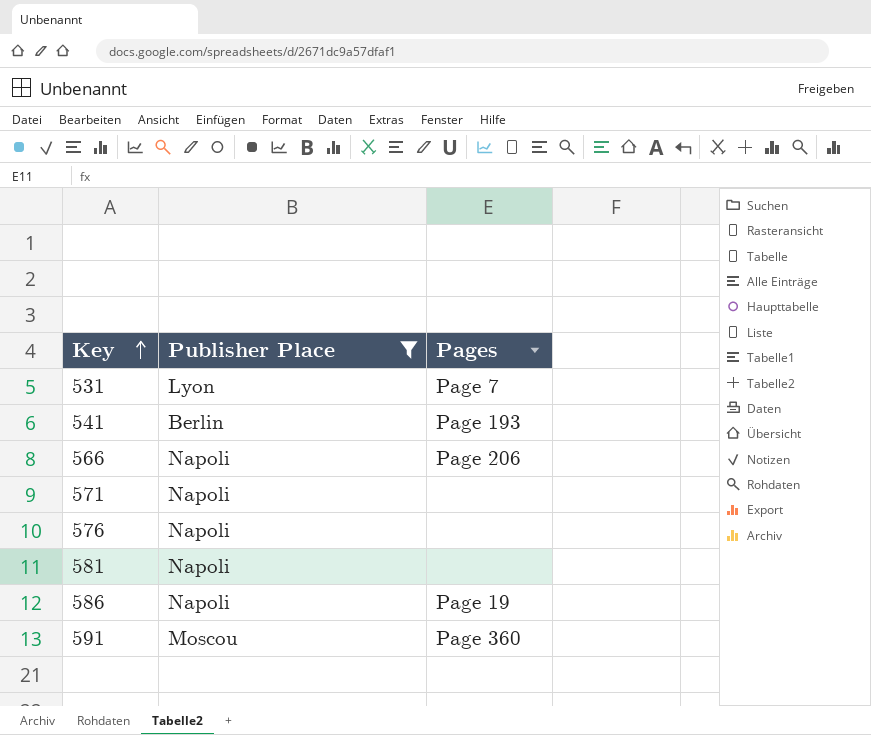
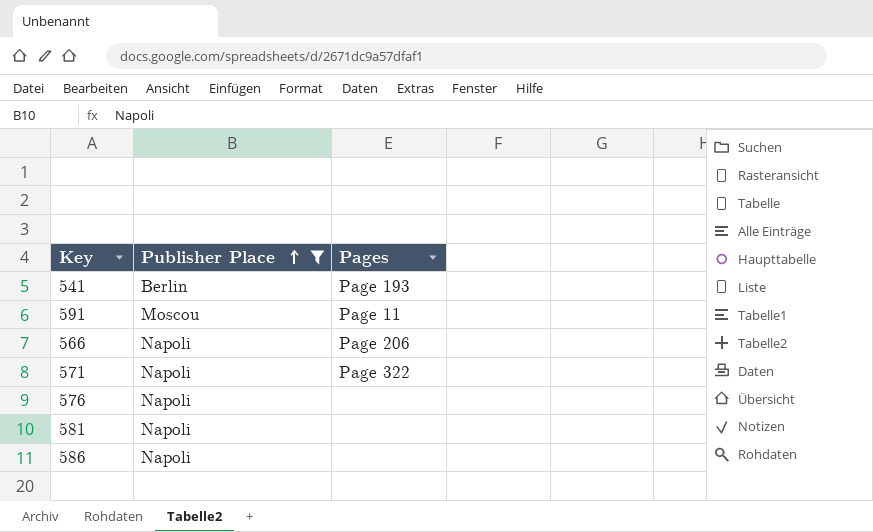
row order: Key ascending -> Publisher Place ascending
row 531: Lyon | Page 7 -> none
591 | Pages: Page 360 -> Page 11
571 | Pages: none -> Page 322
586 | Pages: Page 19 -> none

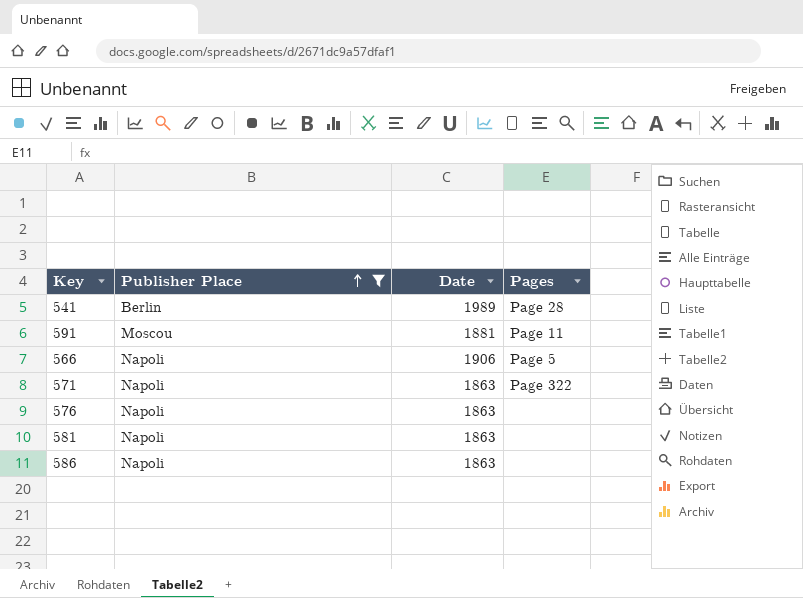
column Date | position: none -> 3
541 | Pages: Page 193 -> Page 28
566 | Pages: Page 206 -> Page 5

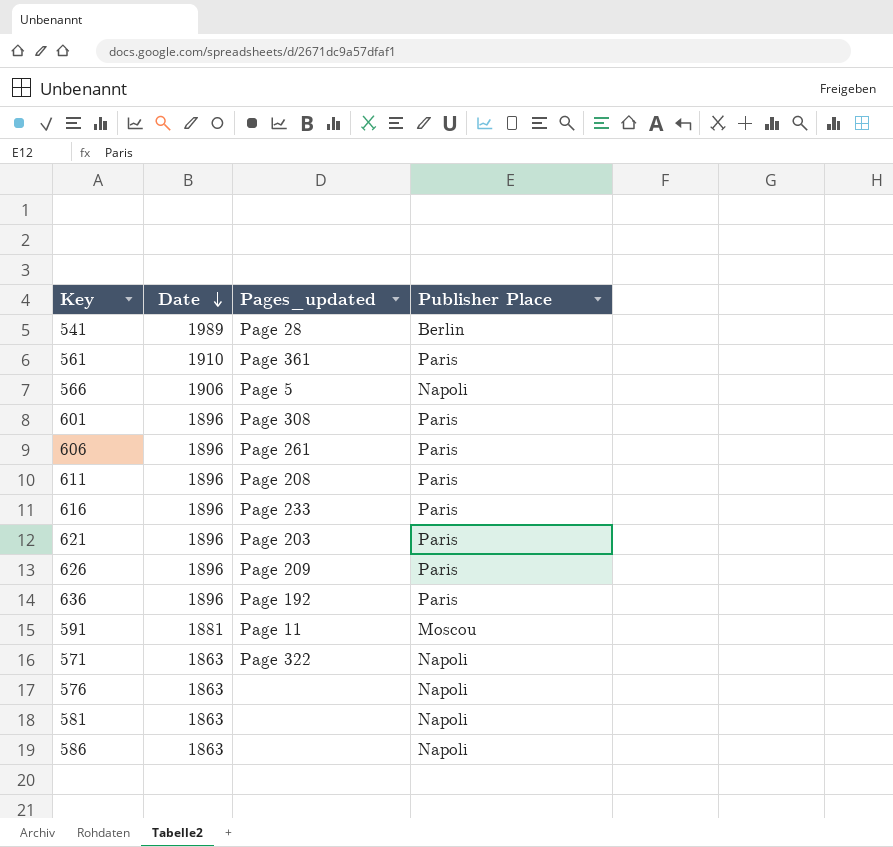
filter: Publisher Place != Paris -> none
row order: Publisher Place ascending -> Date descending
column name: Pages -> Pages_updated
column Publisher Place | position: 2 -> 4

